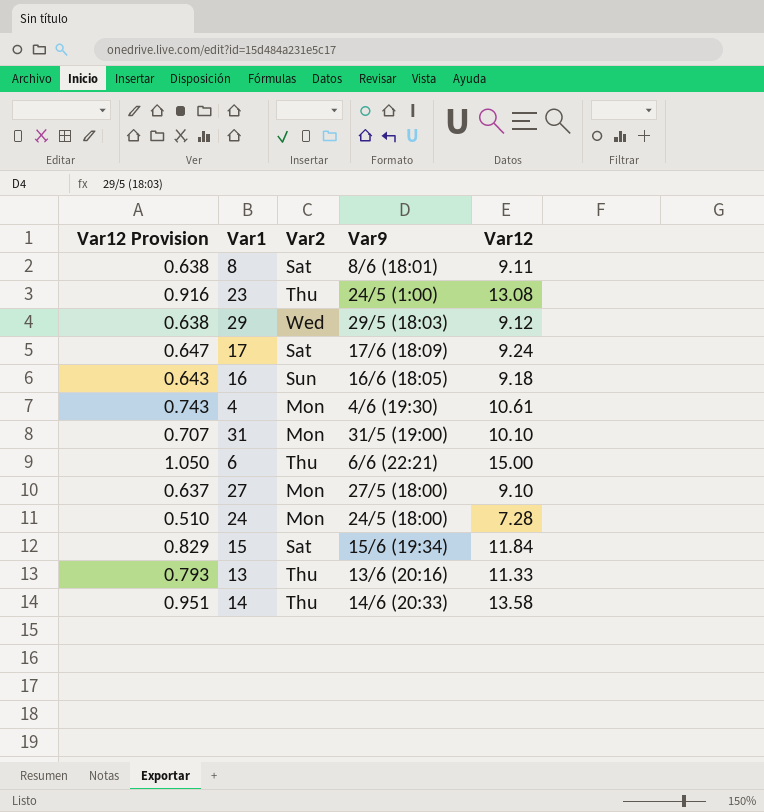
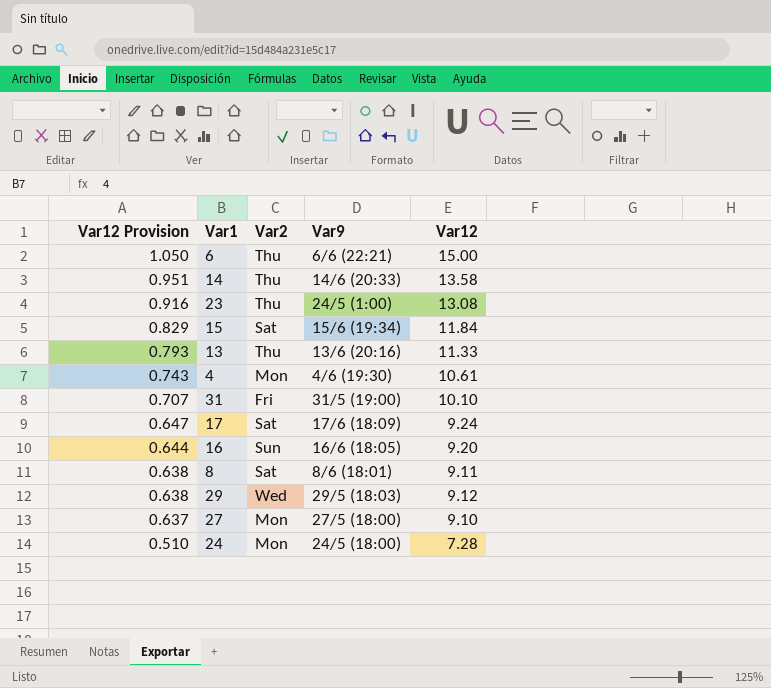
row order: none -> Var12 Provision descending
31 | Var2: Mon -> Fri
16 | Var12 Provision: 0.643 -> 0.644
16 | Var12: 9.18 -> 9.20

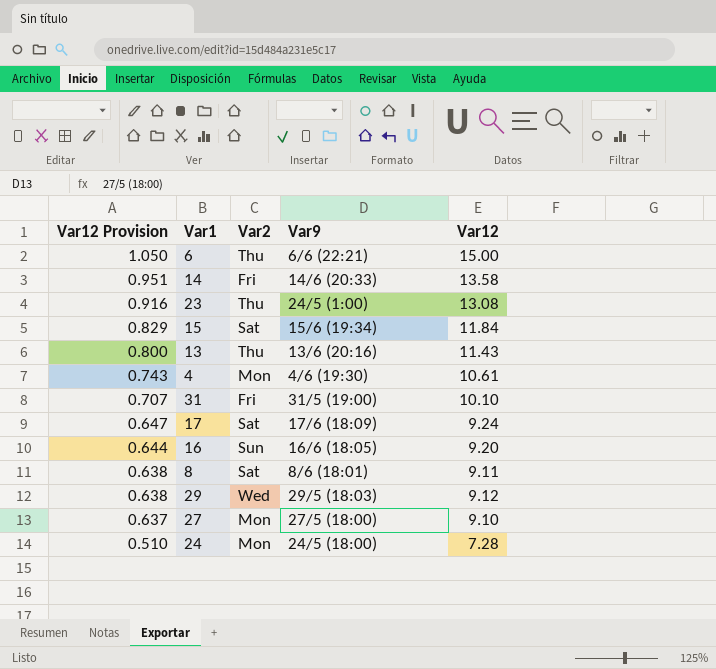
14 | Var2: Thu -> Fri
13 | Var12 Provision: 0.793 -> 0.800
13 | Var12: 11.33 -> 11.43

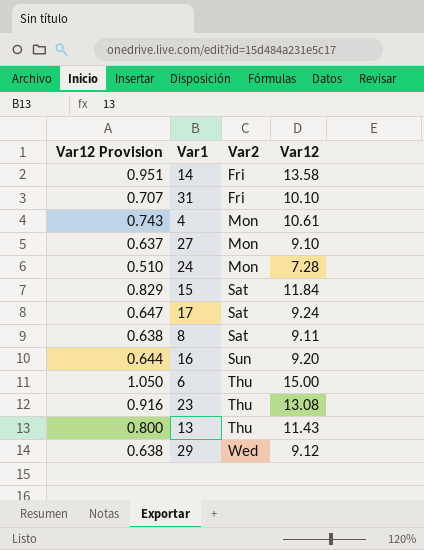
row order: Var12 Provision descending -> Var2 ascending
column Var9 | position: 4 -> none

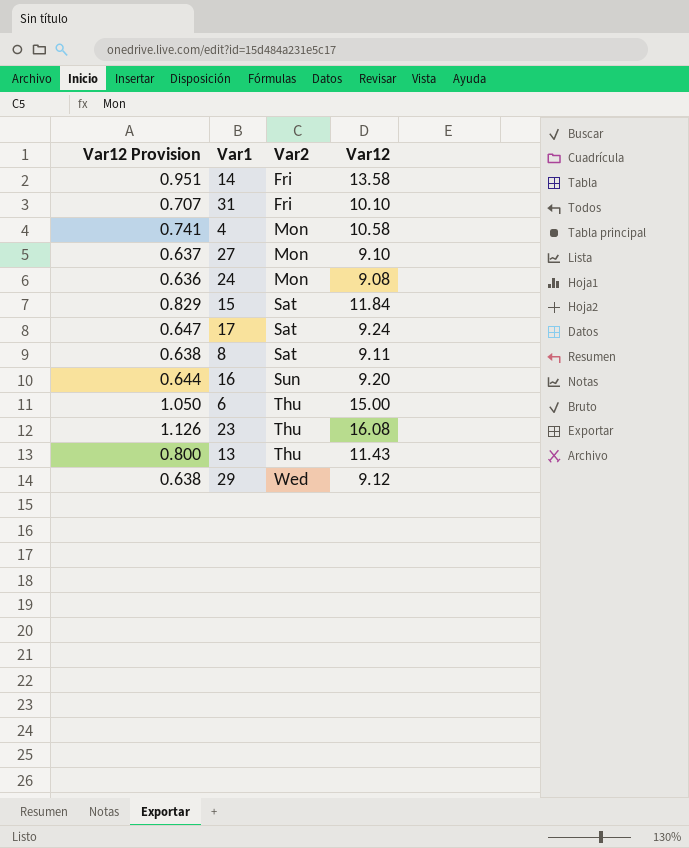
4 | Var12 Provision: 0.743 -> 0.741
4 | Var12: 10.61 -> 10.58
24 | Var12 Provision: 0.510 -> 0.636
24 | Var12: 7.28 -> 9.08
23 | Var12 Provision: 0.916 -> 1.126
23 | Var12: 13.08 -> 16.08

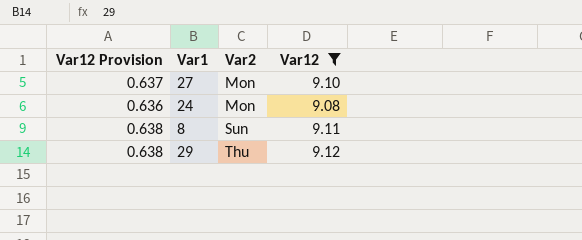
filter: none -> Var12 <= 9.12
8 | Var2: Sat -> Sun
29 | Var2: Wed -> Thu

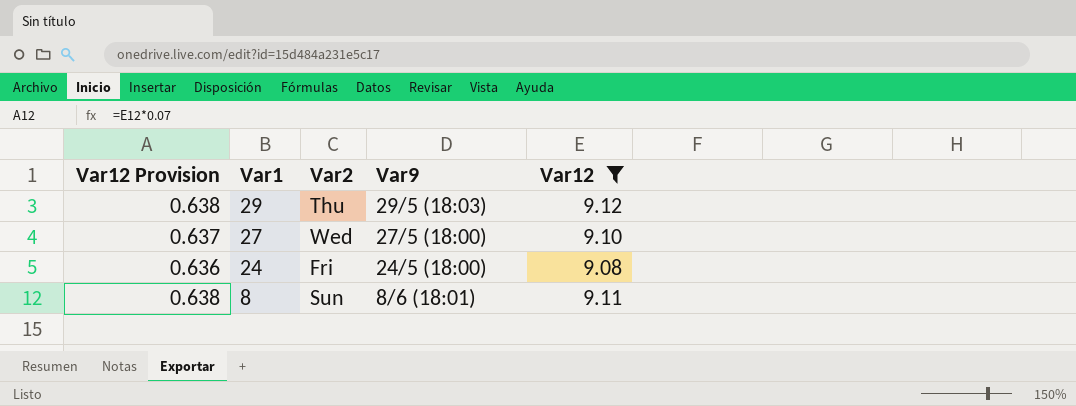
row order: Var2 ascending -> Var1 descending
column Var9 | position: none -> 4
27 | Var2: Mon -> Wed
24 | Var2: Mon -> Fri

